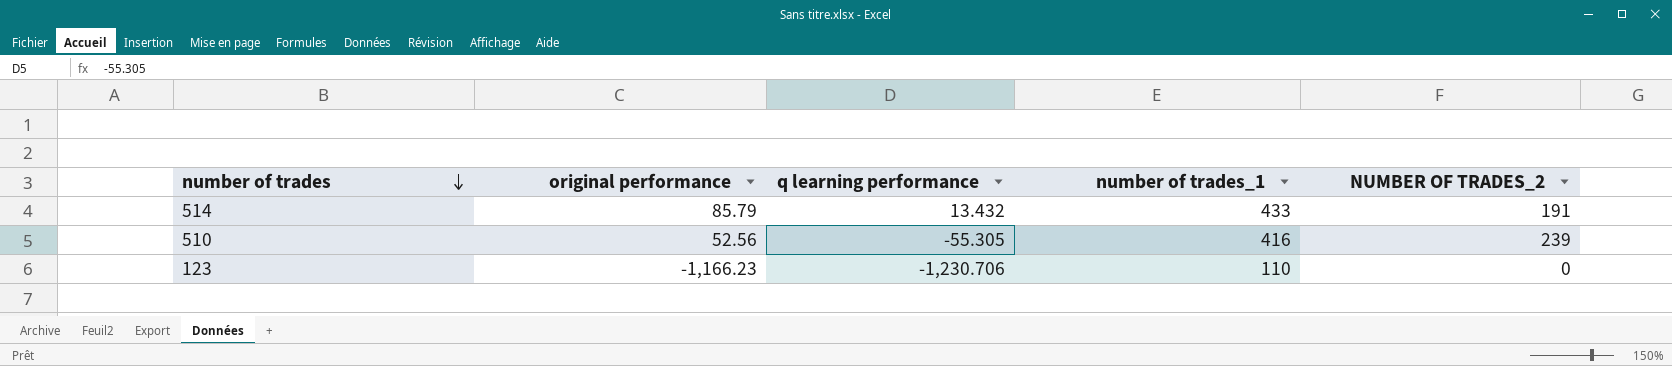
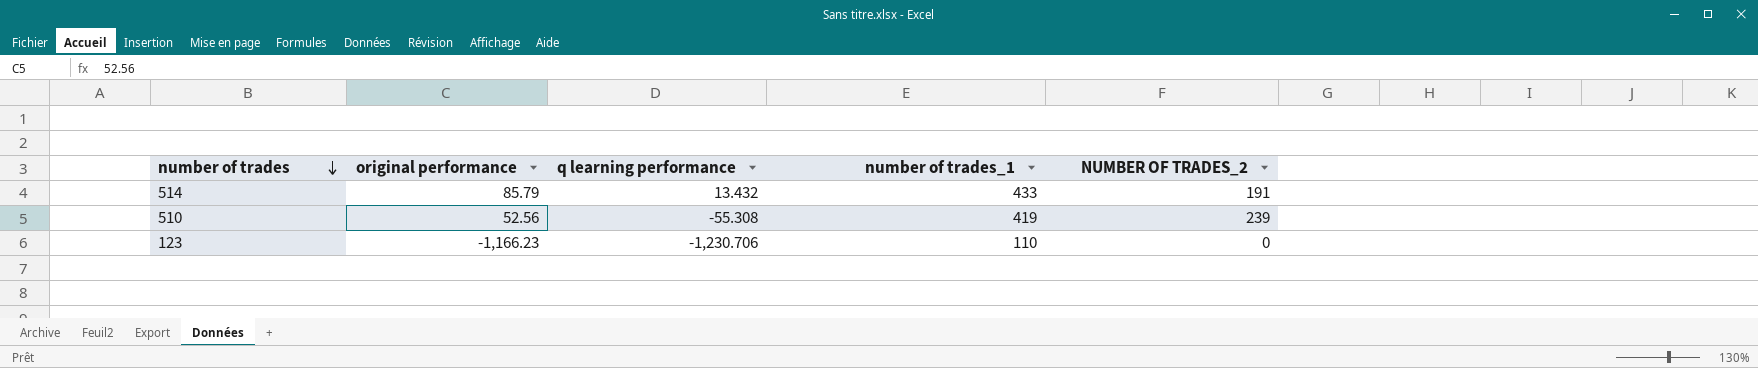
510 | q learning performance: -55.305 -> -55.308
510 | number of trades_1: 416 -> 419

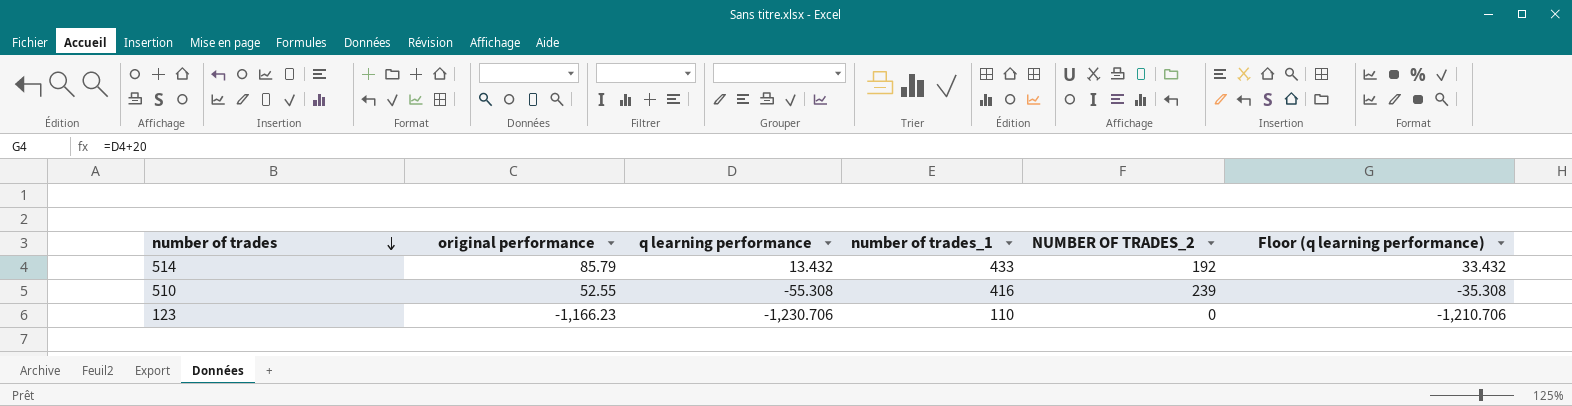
column Floor (q learning performance) | formula: none -> [q learning performance] + 20
514 | NUMBER OF TRADES_2: 191 -> 192
510 | original performance: 52.56 -> 52.55
510 | number of trades_1: 419 -> 416

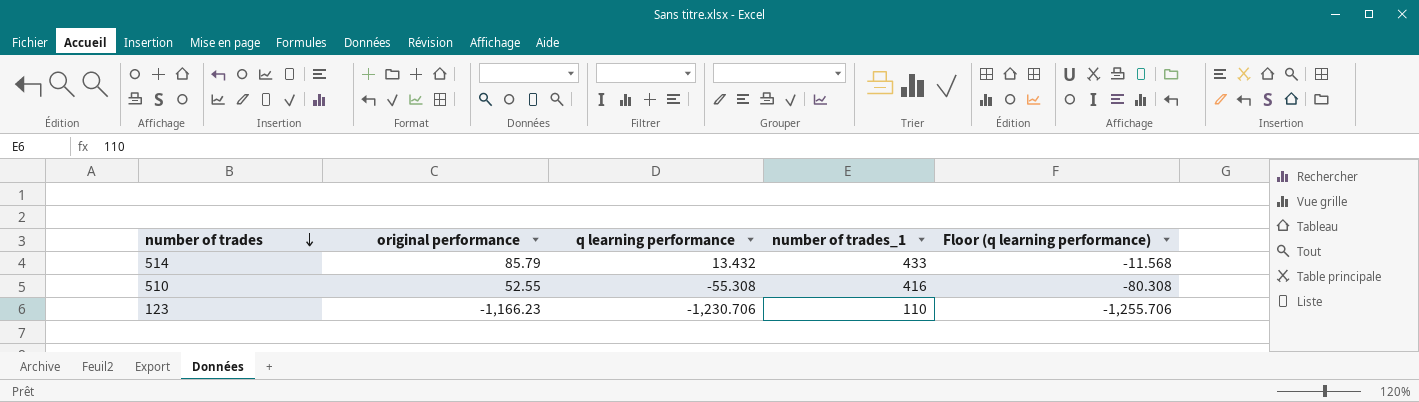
column NUMBER OF TRADES_2 | position: 5 -> none
column Floor (q learning performance) | formula: [q learning performance] + 20 -> [q learning performance] - 25

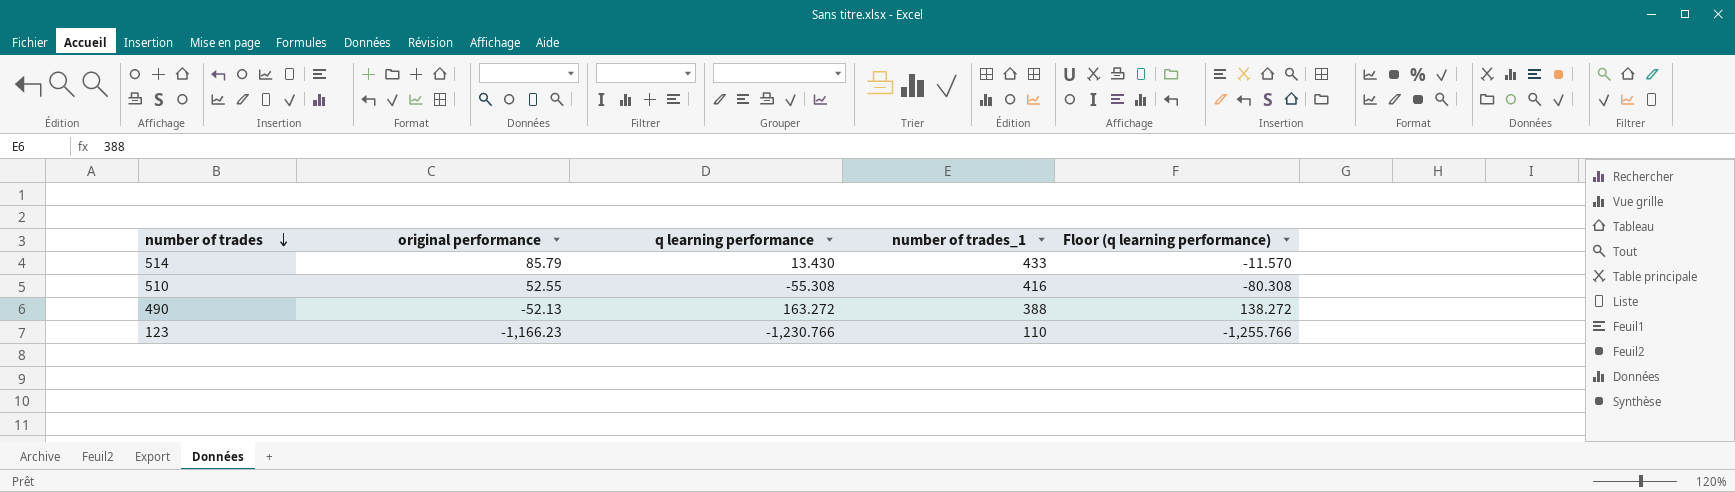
514 | q learning performance: 13.432 -> 13.430
514 | Floor (q learning performance): -11.568 -> -11.570
row 490: none -> -52.13 | 163.272 | 388 | 138.272
123 | q learning performance: -1,230.706 -> -1,230.766
123 | Floor (q learning performance): -1,255.706 -> -1,255.766

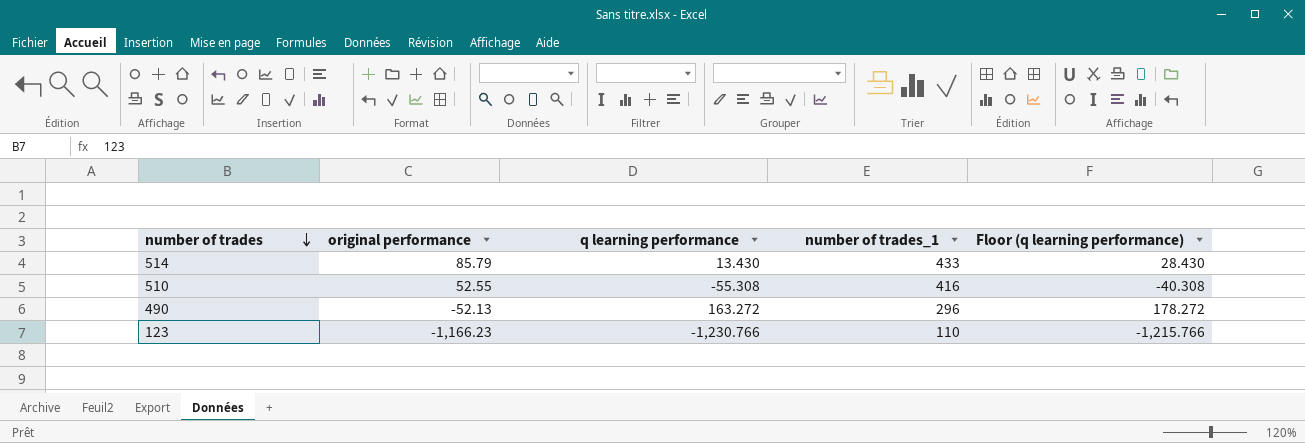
column Floor (q learning performance) | formula: [q learning performance] - 25 -> [q learning performance] + 15
490 | number of trades_1: 388 -> 296

